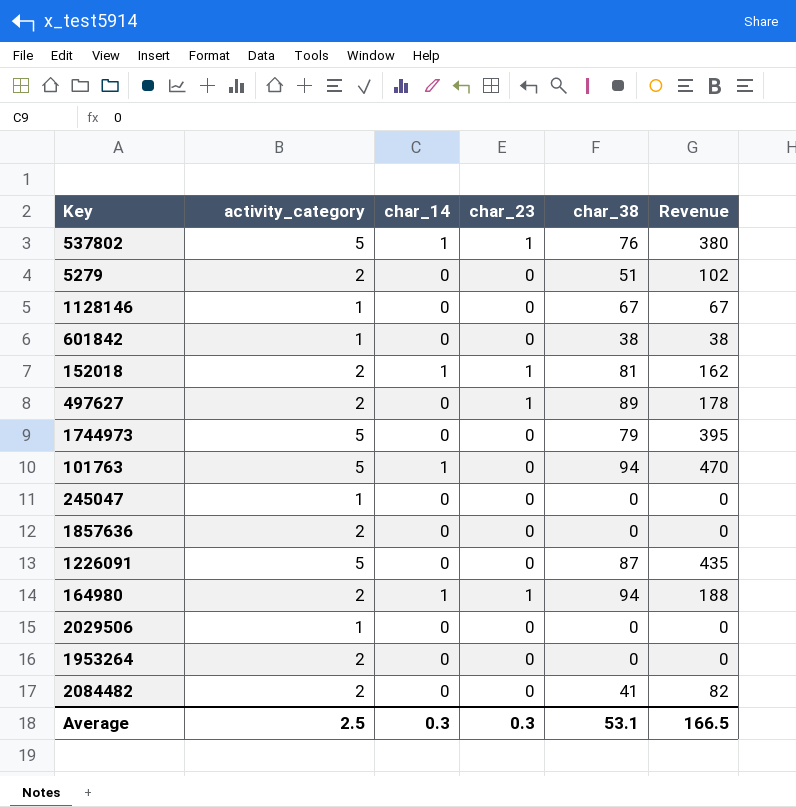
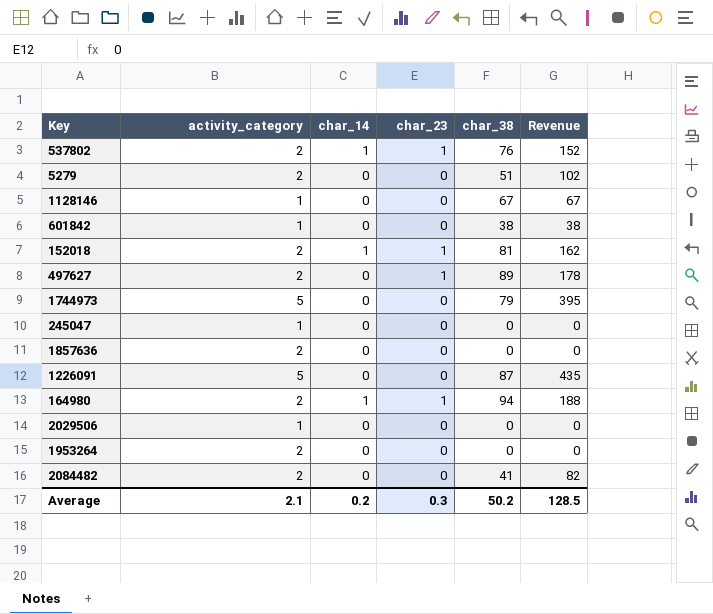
row 101763: 5 | 1 | 0 | 94 | 470 -> none
537802 | activity_category: 5 -> 2
537802 | Revenue: 380 -> 152
Average | activity_category: 2.5 -> 2.1
Average | char_14: 0.3 -> 0.2
Average | char_38: 53.1 -> 50.2
Average | Revenue: 166.5 -> 128.5

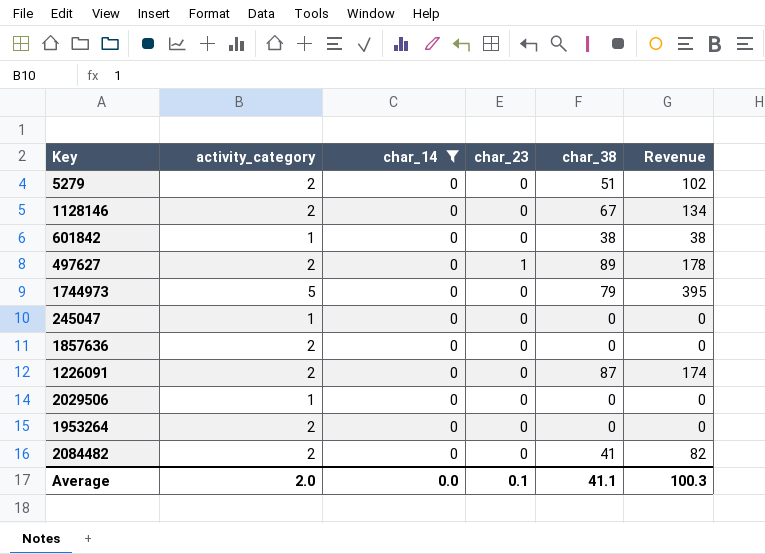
filter: none -> char_14 = 0
1128146 | activity_category: 1 -> 2
1128146 | Revenue: 67 -> 134
1226091 | activity_category: 5 -> 2
1226091 | Revenue: 435 -> 174
Average | activity_category: 2.1 -> 2.0
Average | char_14: 0.2 -> 0.0
Average | char_23: 0.3 -> 0.1
Average | char_38: 50.2 -> 41.1
Average | Revenue: 128.5 -> 100.3

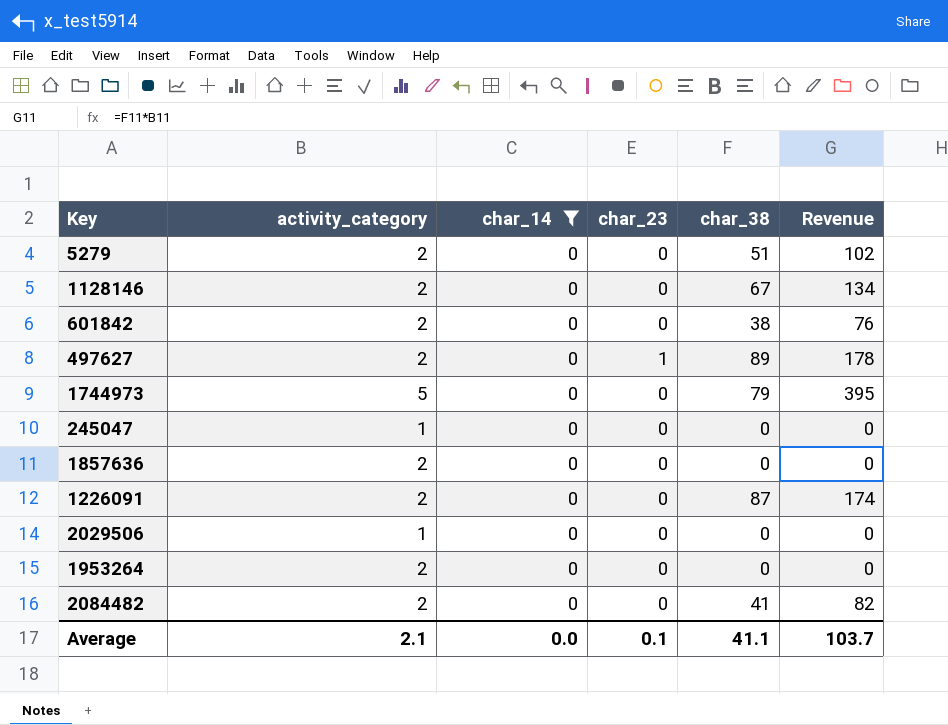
601842 | activity_category: 1 -> 2
601842 | Revenue: 38 -> 76
Average | activity_category: 2.0 -> 2.1
Average | Revenue: 100.3 -> 103.7

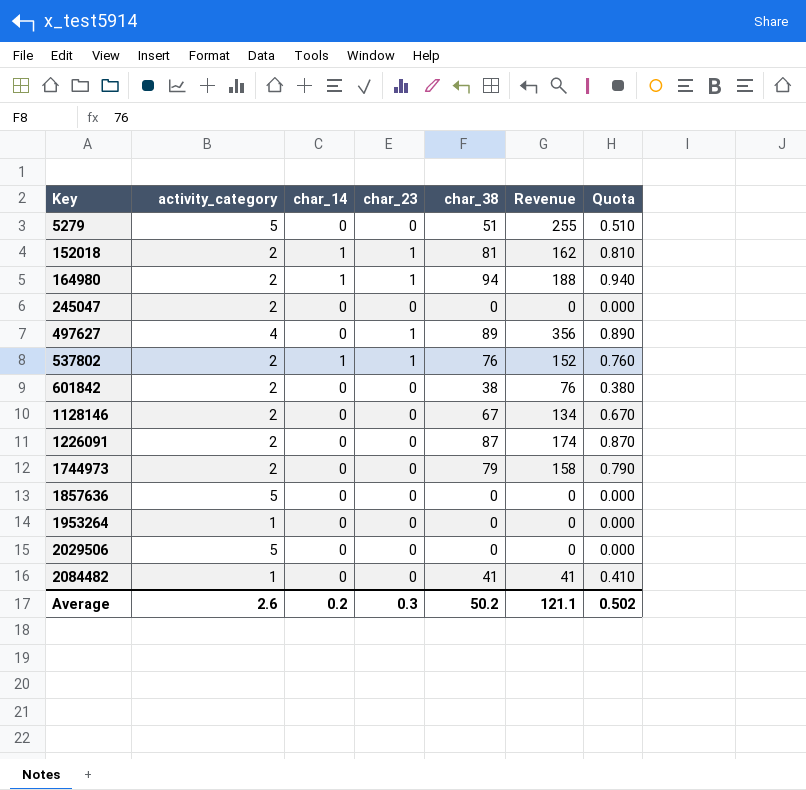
filter: char_14 = 0 -> none
row order: none -> Key ascending
column Quota | formula: none -> [char_38] * 0.01
5279 | activity_category: 2 -> 5
5279 | Revenue: 102 -> 255
245047 | activity_category: 1 -> 2
497627 | activity_category: 2 -> 4
497627 | Revenue: 178 -> 356
1744973 | activity_category: 5 -> 2
1744973 | Revenue: 395 -> 158
1857636 | activity_category: 2 -> 5
1953264 | activity_category: 2 -> 1
2029506 | activity_category: 1 -> 5
2084482 | activity_category: 2 -> 1
2084482 | Revenue: 82 -> 41
Average | activity_category: 2.1 -> 2.6
Average | char_14: 0.0 -> 0.2
Average | char_23: 0.1 -> 0.3
Average | char_38: 41.1 -> 50.2
Average | Revenue: 103.7 -> 121.1

